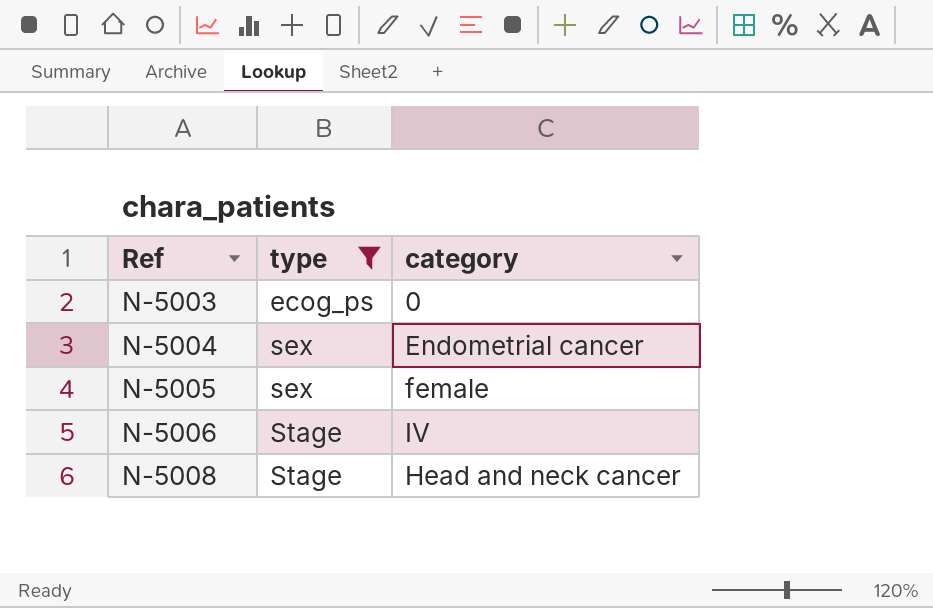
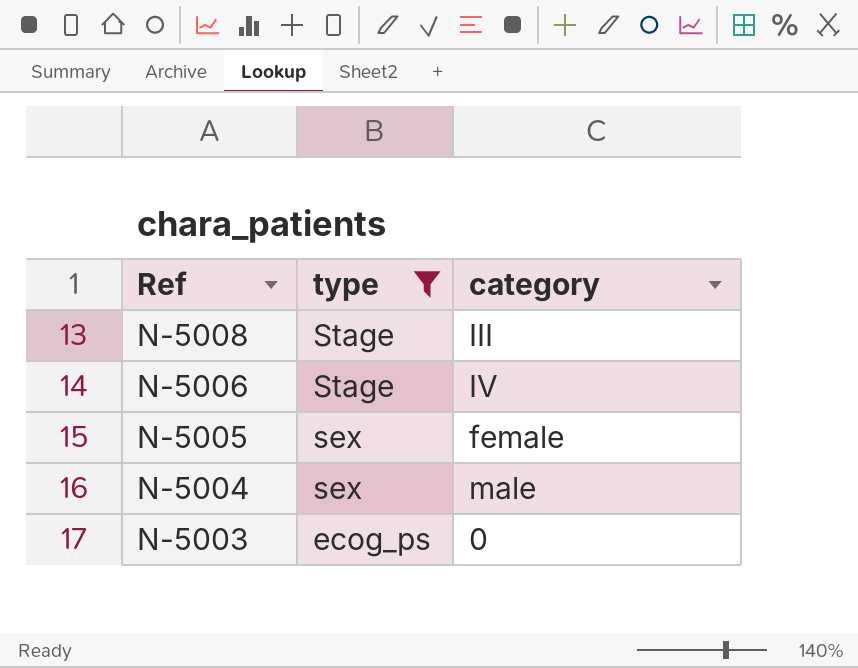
row order: Ref ascending -> Ref descending
N-5008 | category: Head and neck cancer -> III
N-5004 | category: Endometrial cancer -> male

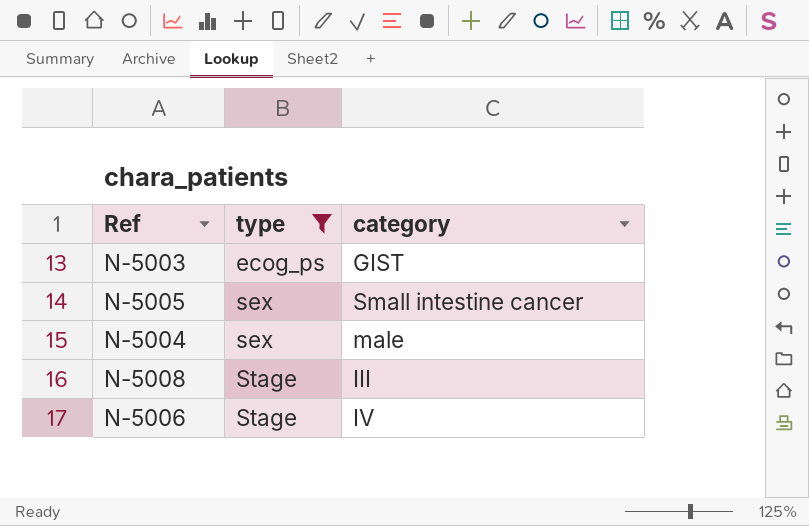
row order: Ref descending -> type ascending
N-5003 | category: 0 -> GIST
N-5005 | category: female -> Small intestine cancer

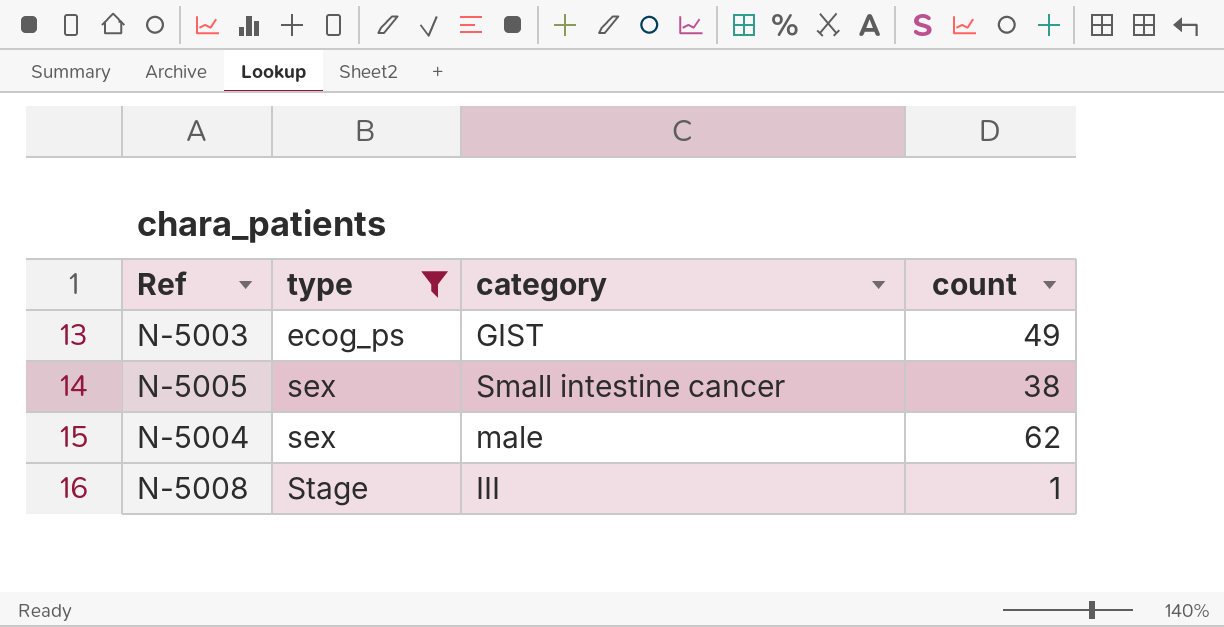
column count | position: none -> 4
row N-5006: Stage | IV -> none

